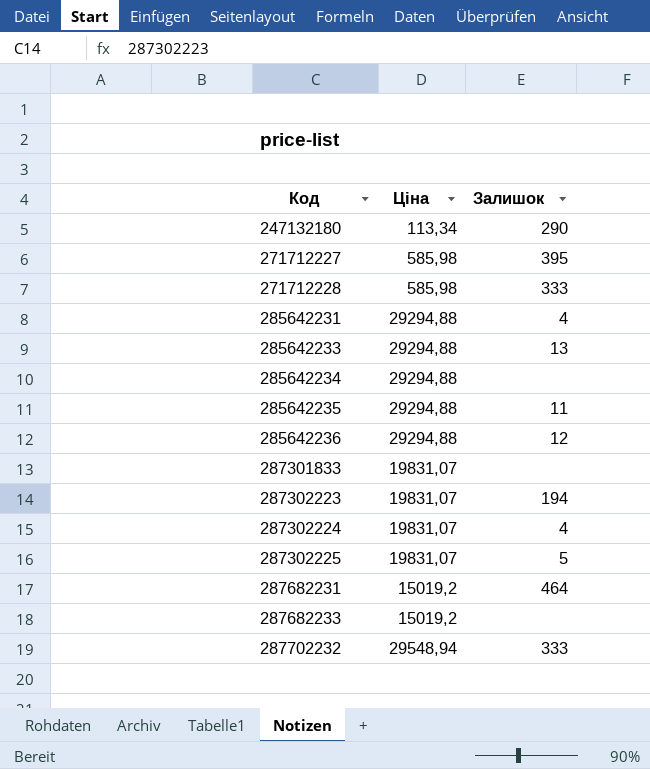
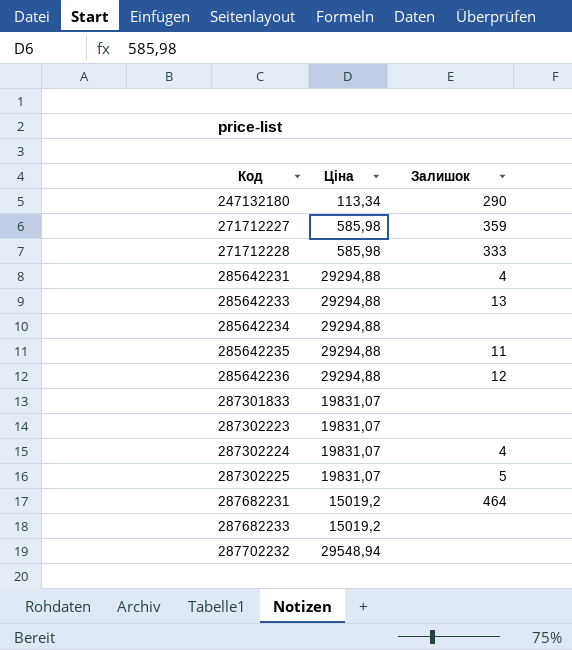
271712227 | Залишок: 395 -> 359
287302223 | Залишок: 194 -> none
287702232 | Залишок: 333 -> none

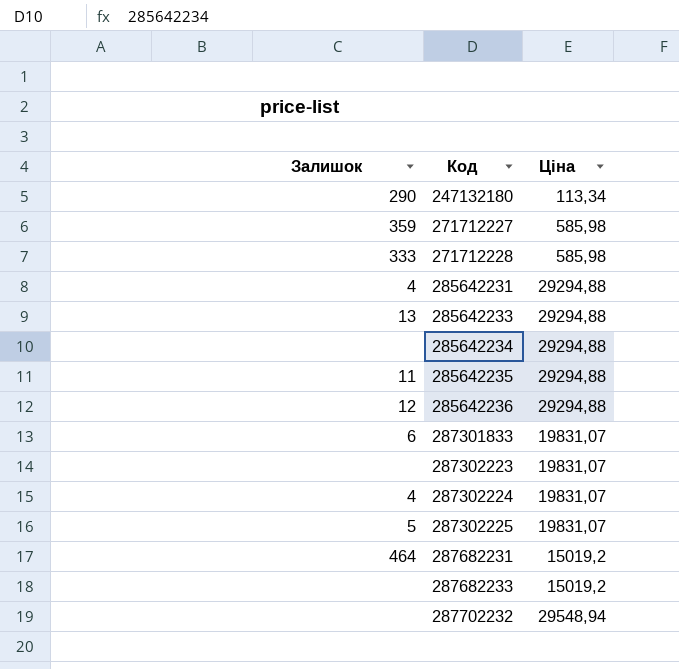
column Залишок | position: 3 -> 1
287301833 | Залишок: none -> 6

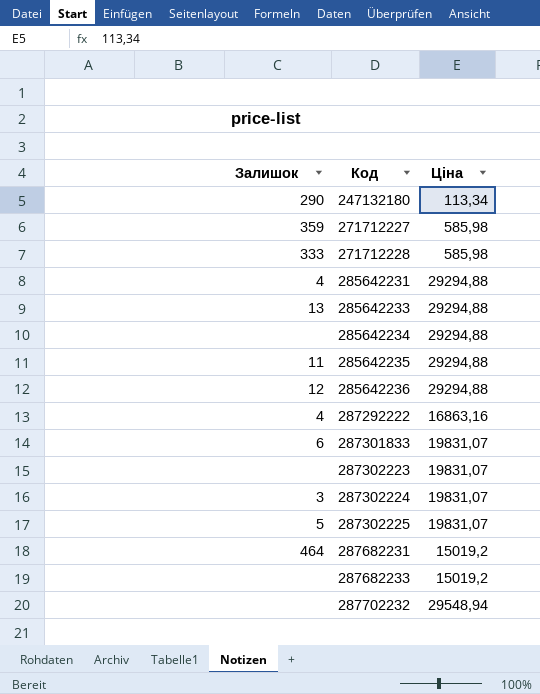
row 287292222: none -> 4 | 16863,16
287302224 | Залишок: 4 -> 3

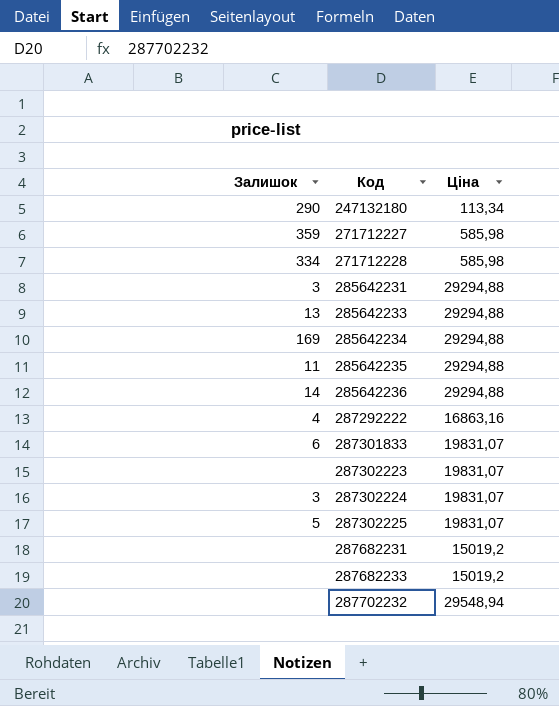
271712228 | Залишок: 333 -> 334
285642231 | Залишок: 4 -> 3
285642234 | Залишок: none -> 169
285642236 | Залишок: 12 -> 14
287682231 | Залишок: 464 -> none

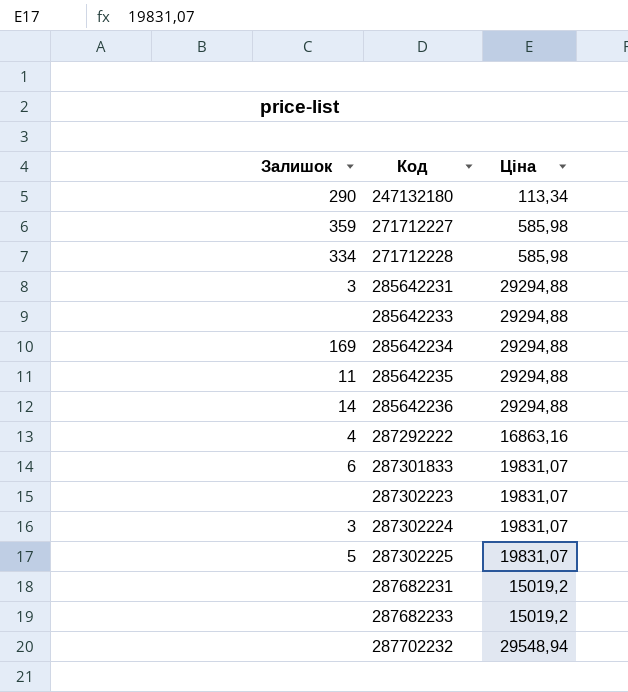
285642233 | Залишок: 13 -> none

